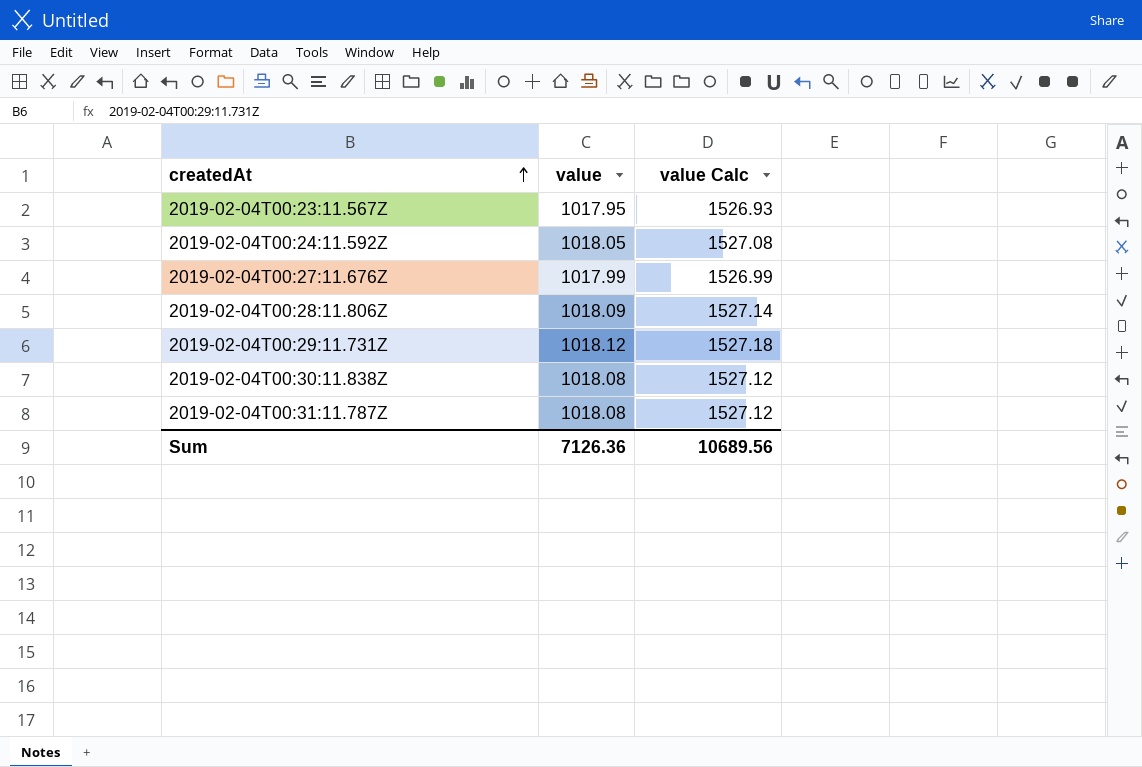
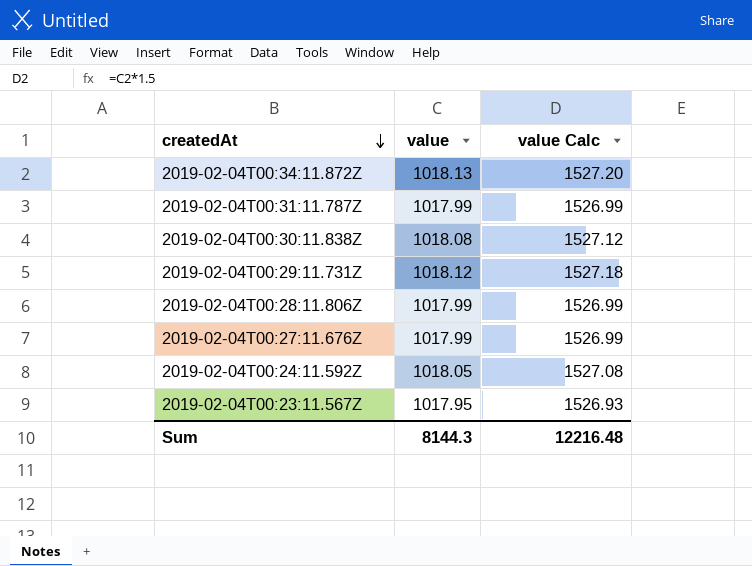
row order: createdAt ascending -> createdAt descending
row 2019-02-04T00:34:11.872Z: none -> 1018.13 | 1527.20
2019-02-04T00:31:11.787Z | value: 1018.08 -> 1017.99
2019-02-04T00:31:11.787Z | value Calc: 1527.12 -> 1526.99
2019-02-04T00:28:11.806Z | value: 1018.09 -> 1017.99
2019-02-04T00:28:11.806Z | value Calc: 1527.14 -> 1526.99
Sum | value: 7126.36 -> 8144.3
Sum | value Calc: 10689.56 -> 12216.48

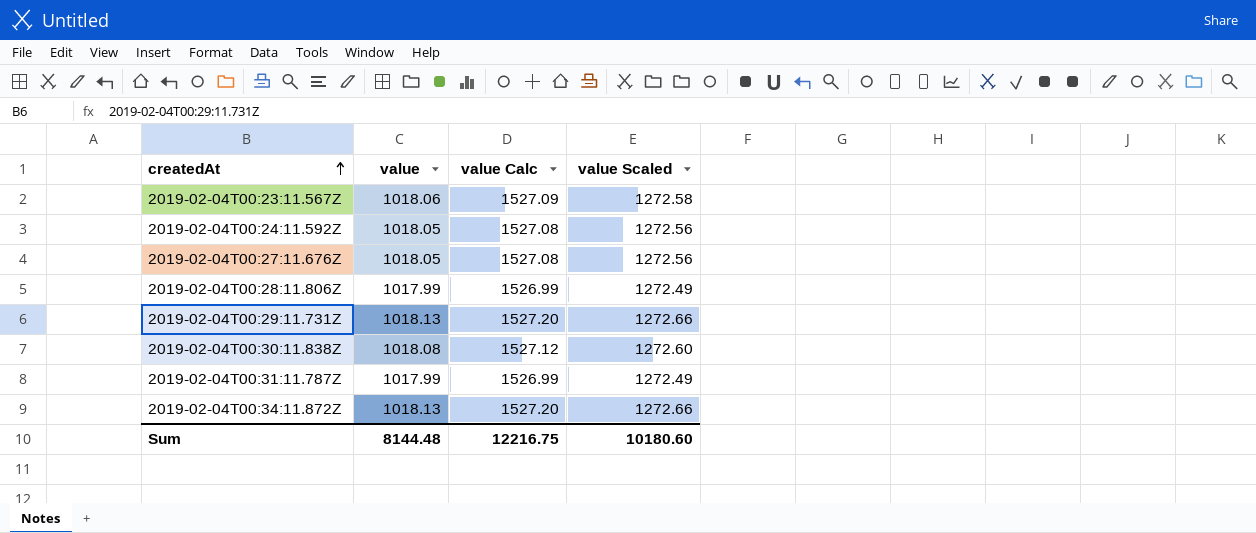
row order: createdAt descending -> createdAt ascending
column value Scaled | formula: none -> [value] * 1.25
2019-02-04T00:23:11.567Z | value: 1017.95 -> 1018.06
2019-02-04T00:23:11.567Z | value Calc: 1526.93 -> 1527.09
2019-02-04T00:27:11.676Z | value: 1017.99 -> 1018.05
2019-02-04T00:27:11.676Z | value Calc: 1526.99 -> 1527.08
2019-02-04T00:29:11.731Z | value: 1018.12 -> 1018.13
2019-02-04T00:29:11.731Z | value Calc: 1527.18 -> 1527.20
Sum | value: 8144.3 -> 8144.48
Sum | value Calc: 12216.48 -> 12216.75

